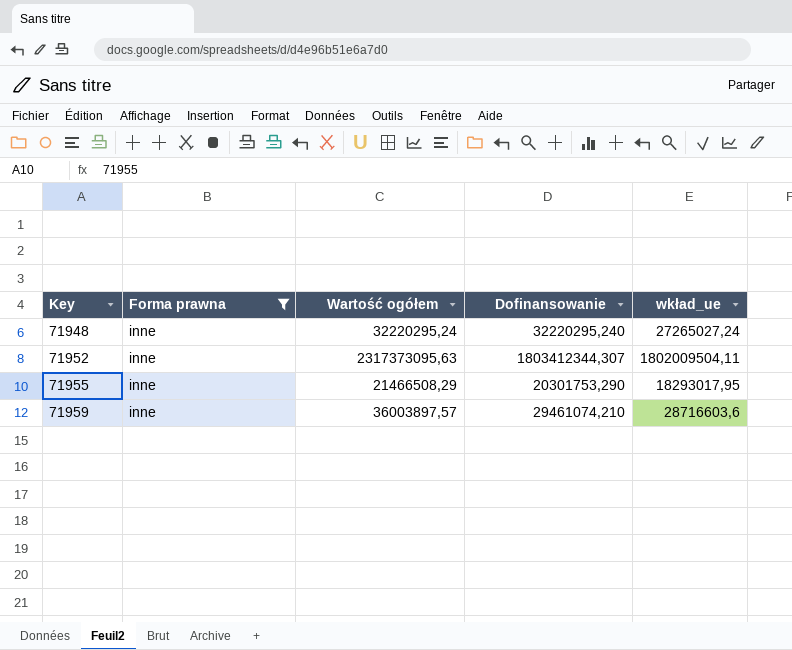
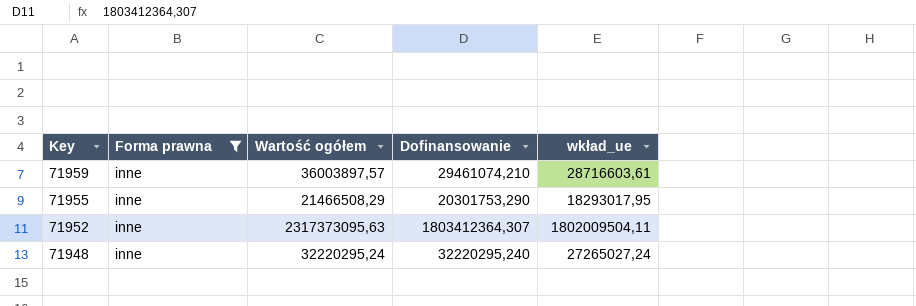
row order: Key ascending -> Key descending
71959 | wkład_ue: 28716603,6 -> 28716603,61
71952 | Dofinansowanie: 1803412344,307 -> 1803412364,307

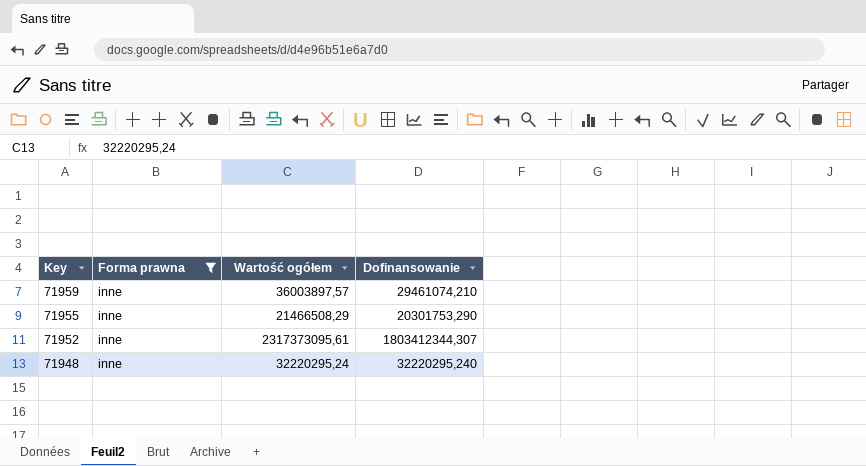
column wkład_ue | position: 5 -> none
71952 | Wartość ogółem: 2317373095,63 -> 2317373095,61
71952 | Dofinansowanie: 1803412364,307 -> 1803412344,307

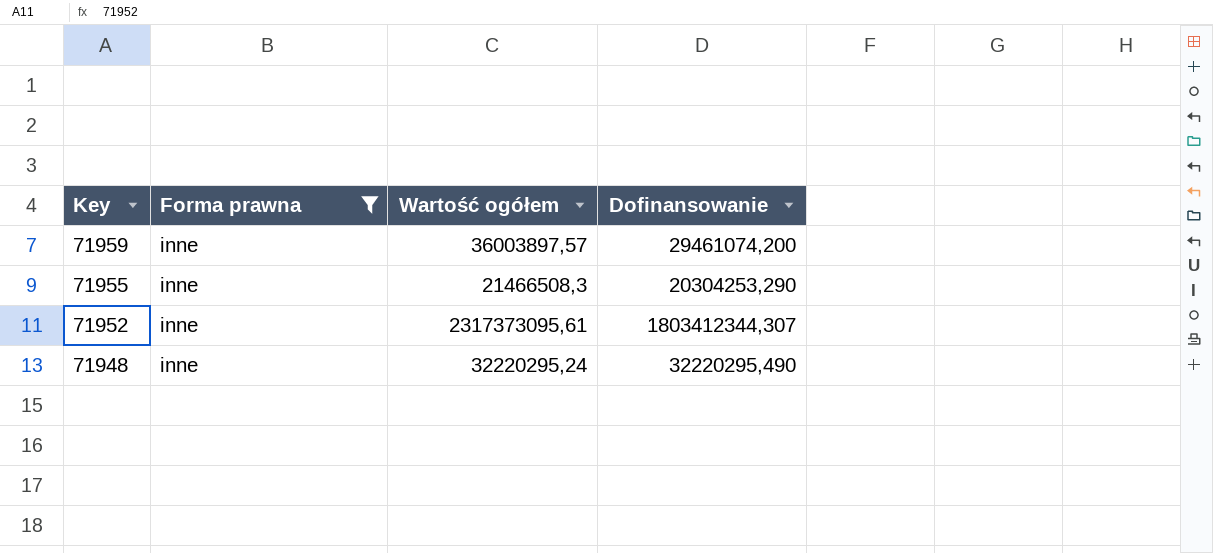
71959 | Dofinansowanie: 29461074,210 -> 29461074,200
71955 | Wartość ogółem: 21466508,29 -> 21466508,3
71955 | Dofinansowanie: 20301753,290 -> 20304253,290
71948 | Dofinansowanie: 32220295,240 -> 32220295,490

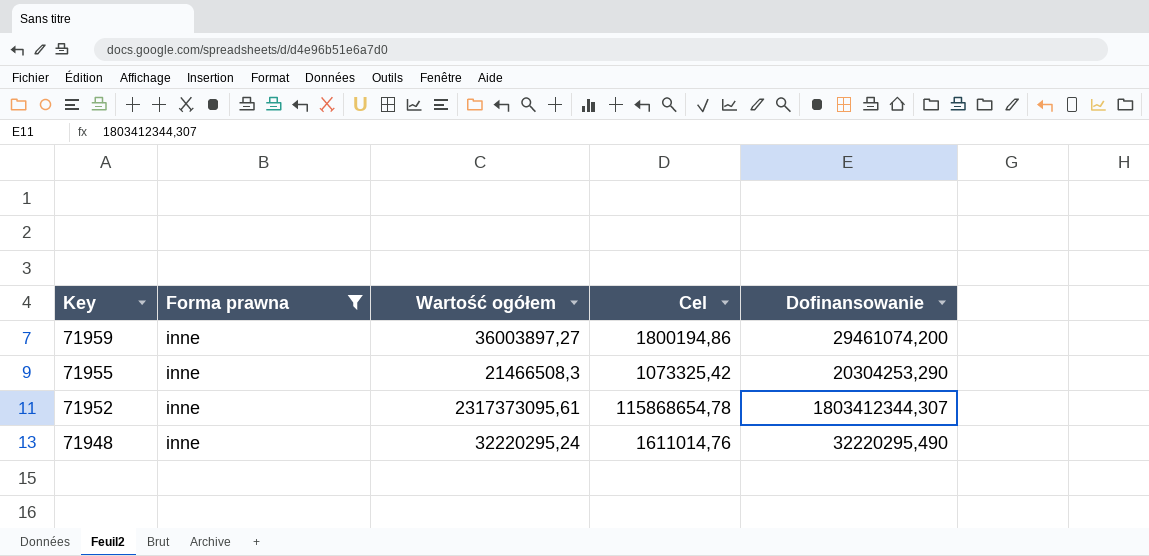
column Cel | formula: none -> [Wartość ogółem] * 0,05
71959 | Wartość ogółem: 36003897,57 -> 36003897,27

